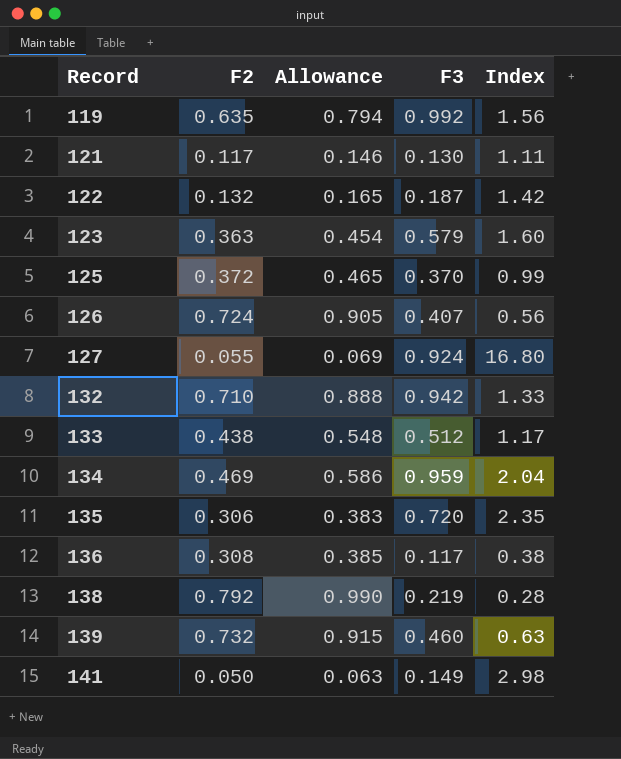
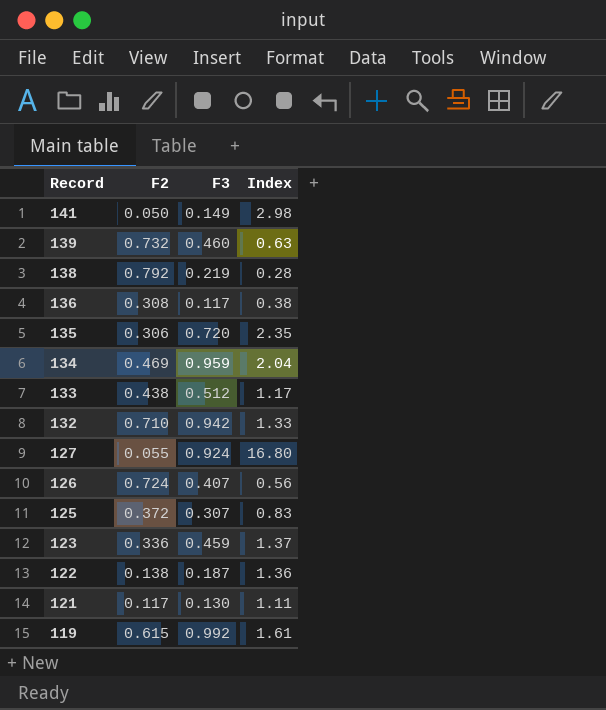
row order: Record ascending -> Record descending
column Allowance | formula: [F2] * 1.25 -> none
125 | F3: 0.370 -> 0.307
125 | Index: 0.99 -> 0.83
123 | F2: 0.363 -> 0.336
123 | F3: 0.579 -> 0.459
123 | Index: 1.60 -> 1.37
122 | F2: 0.132 -> 0.138
122 | Index: 1.42 -> 1.36
119 | F2: 0.635 -> 0.615
119 | Index: 1.56 -> 1.61

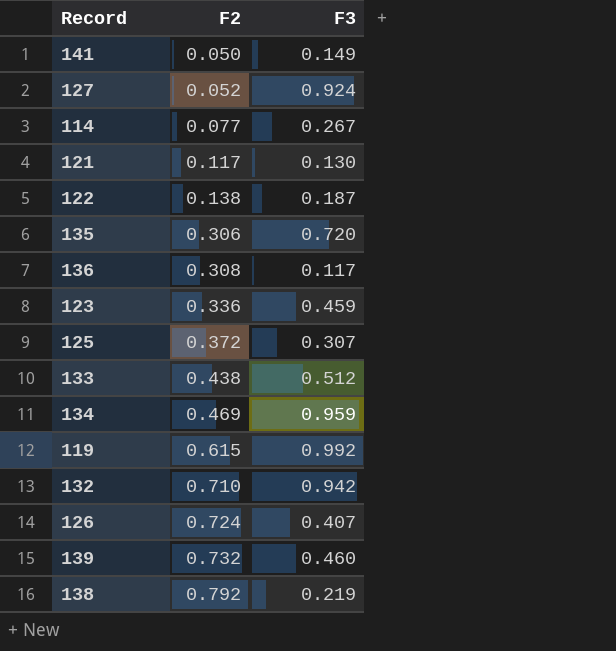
row order: Record descending -> F2 ascending
column Index | formula: [F3] / [F2] -> none
127 | F2: 0.055 -> 0.052
row 114: none -> 0.077 | 0.267

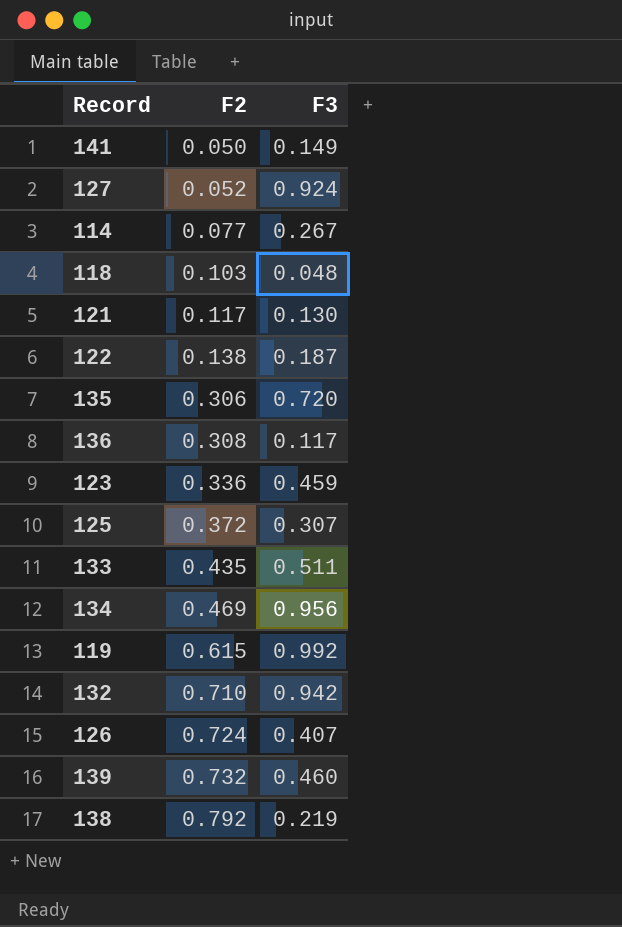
row 118: none -> 0.103 | 0.048
133 | F2: 0.438 -> 0.435
133 | F3: 0.512 -> 0.511
134 | F3: 0.959 -> 0.956

